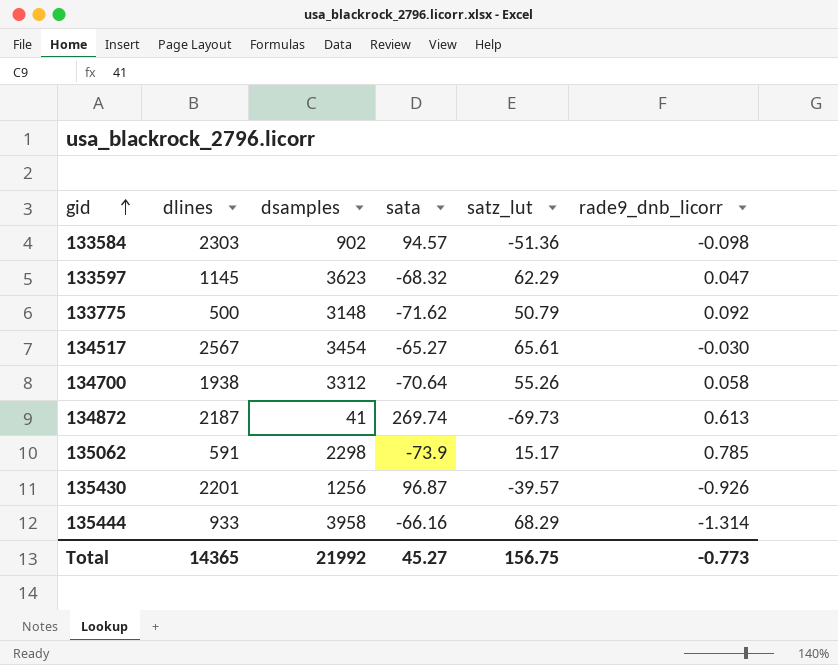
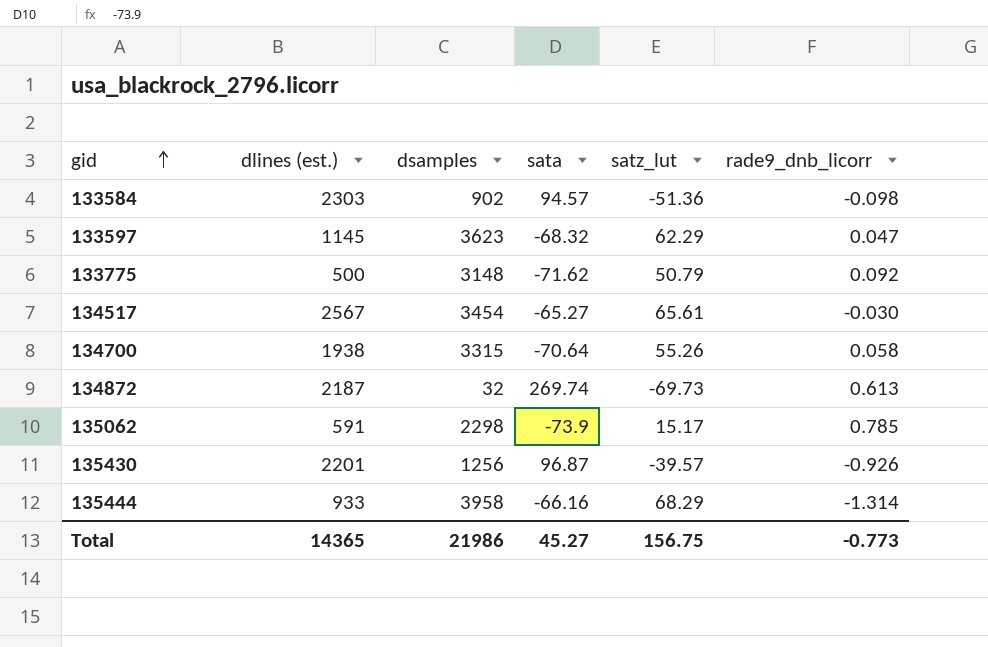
column name: dlines -> dlines (est.)
134700 | dsamples: 3312 -> 3315
134872 | dsamples: 41 -> 32
Total | dsamples: 21992 -> 21986

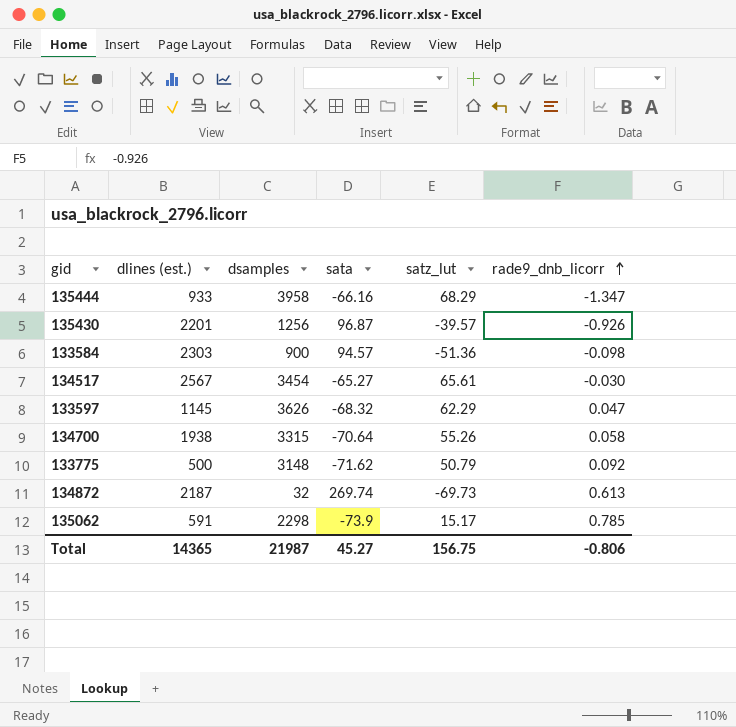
row order: gid ascending -> rade9_dnb_licorr ascending
135444 | rade9_dnb_licorr: -1.314 -> -1.347
133584 | dsamples: 902 -> 900
133597 | dsamples: 3623 -> 3626
Total | dsamples: 21986 -> 21987
Total | rade9_dnb_licorr: -0.773 -> -0.806

